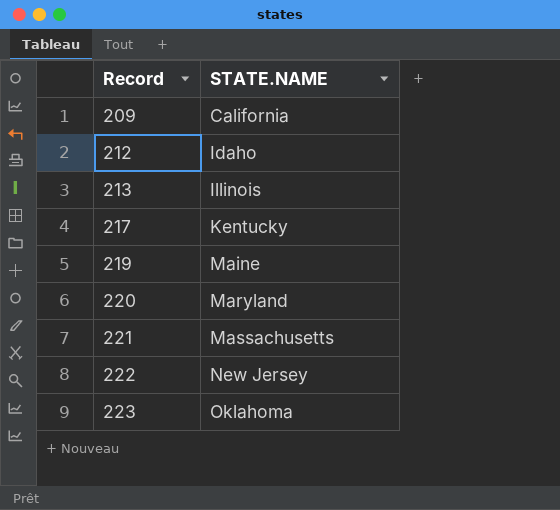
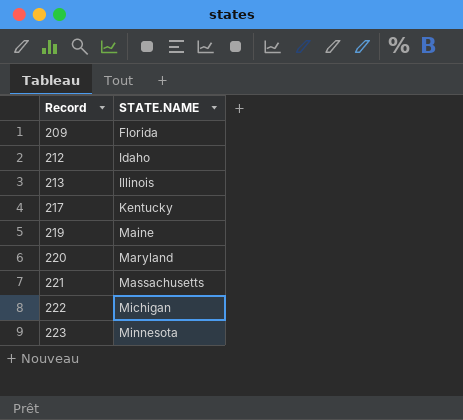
209 | STATE.NAME: California -> Florida
222 | STATE.NAME: New Jersey -> Michigan
223 | STATE.NAME: Oklahoma -> Minnesota

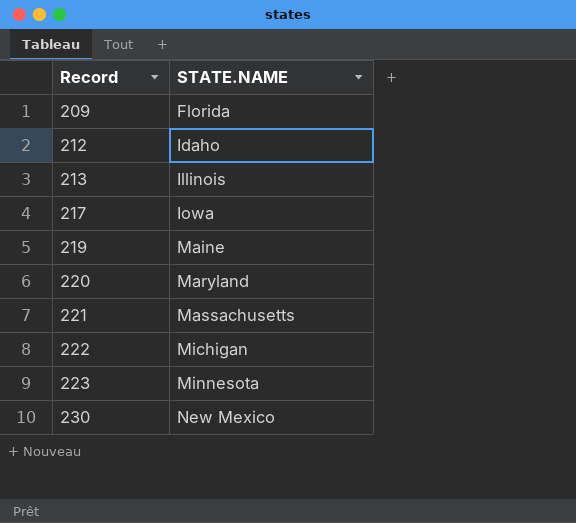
217 | STATE.NAME: Kentucky -> Iowa
row 230: none -> New Mexico

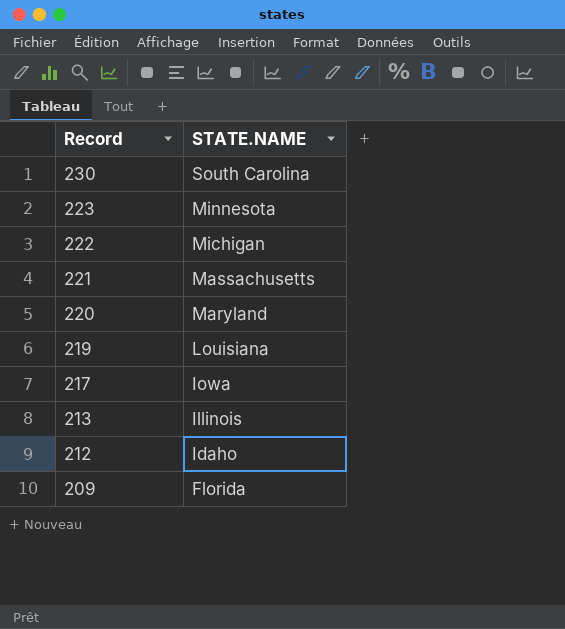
row order: Record ascending -> Record descending
230 | STATE.NAME: New Mexico -> South Carolina
219 | STATE.NAME: Maine -> Louisiana

